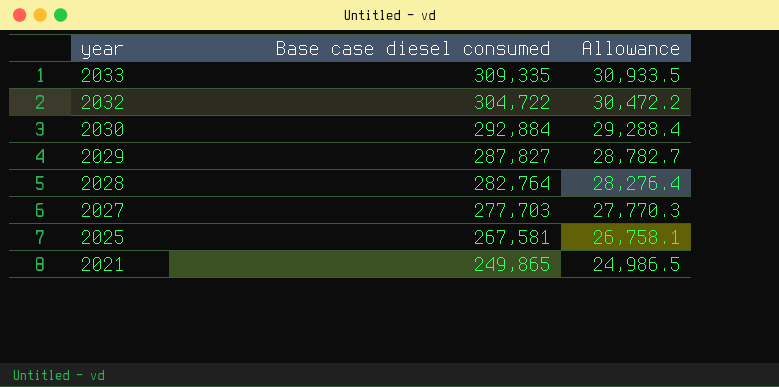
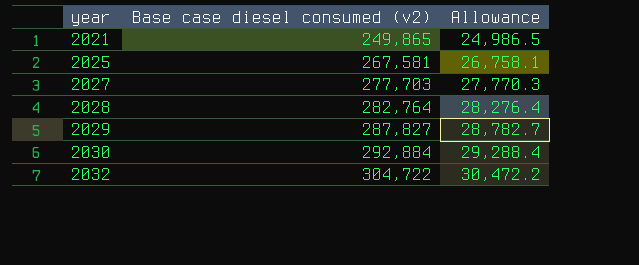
row order: year descending -> year ascending
column name: Base case diesel consumed -> Base case diesel consumed (v2)
row 2033: 309,335 | 30,933.5 -> none

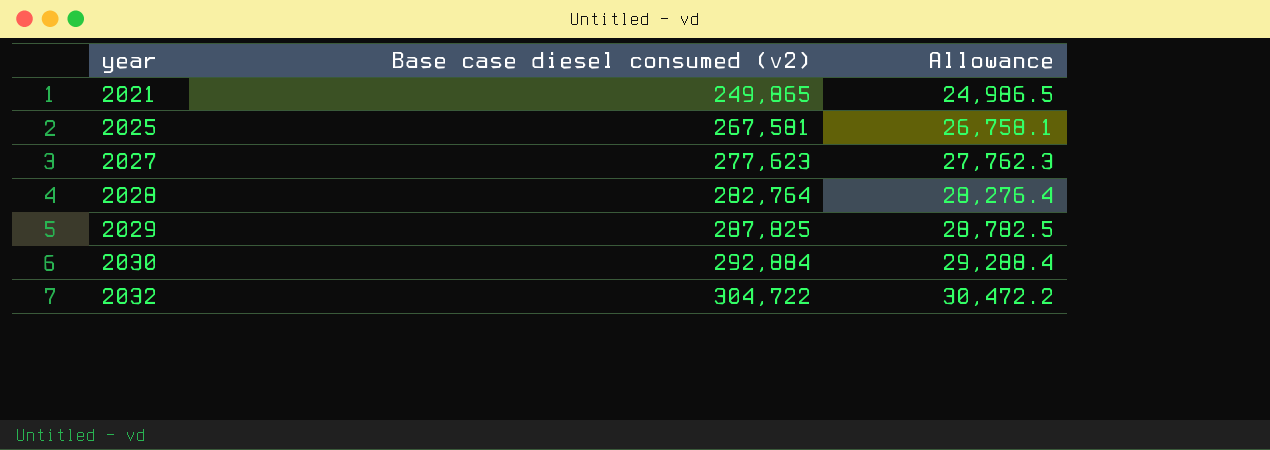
2027 | Base case diesel consumed (v2): 277,703 -> 277,623
2027 | Allowance: 27,770.3 -> 27,762.3
2029 | Base case diesel consumed (v2): 287,827 -> 287,825
2029 | Allowance: 28,782.7 -> 28,782.5

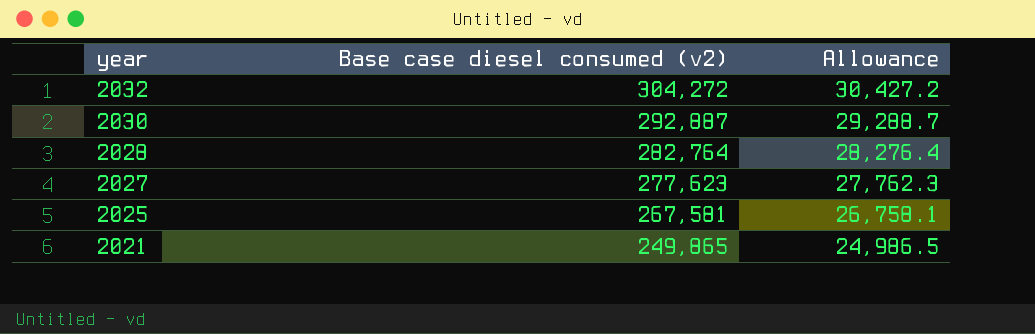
row order: year ascending -> year descending
row 2029: 287,825 | 28,782.5 -> none
2032 | Base case diesel consumed (v2): 304,722 -> 304,272
2032 | Allowance: 30,472.2 -> 30,427.2
2030 | Base case diesel consumed (v2): 292,884 -> 292,887
2030 | Allowance: 29,288.4 -> 29,288.7

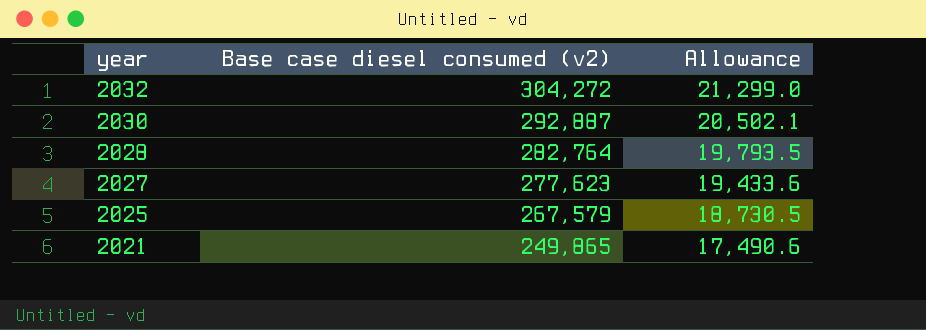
column Allowance | formula: [Base case diesel consumed (v2)] * 0.1 -> [Base case diesel consumed (v2)] * 0.07
2025 | Base case diesel consumed (v2): 267,581 -> 267,579

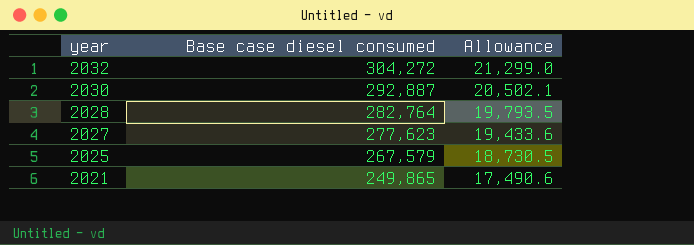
column name: Base case diesel consumed (v2) -> Base case diesel consumed

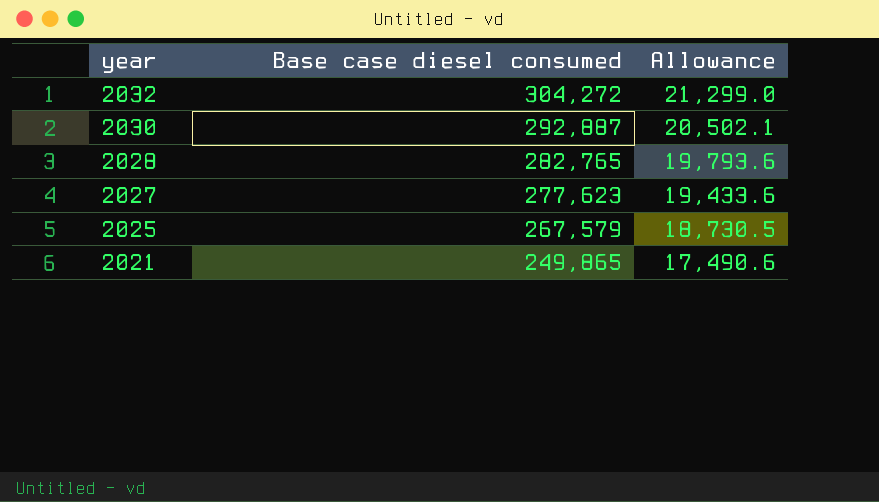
2028 | Base case diesel consumed: 282,764 -> 282,765
2028 | Allowance: 19,793.5 -> 19,793.6

